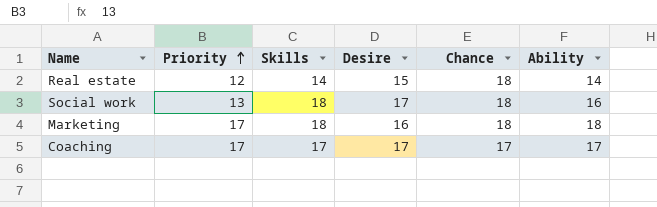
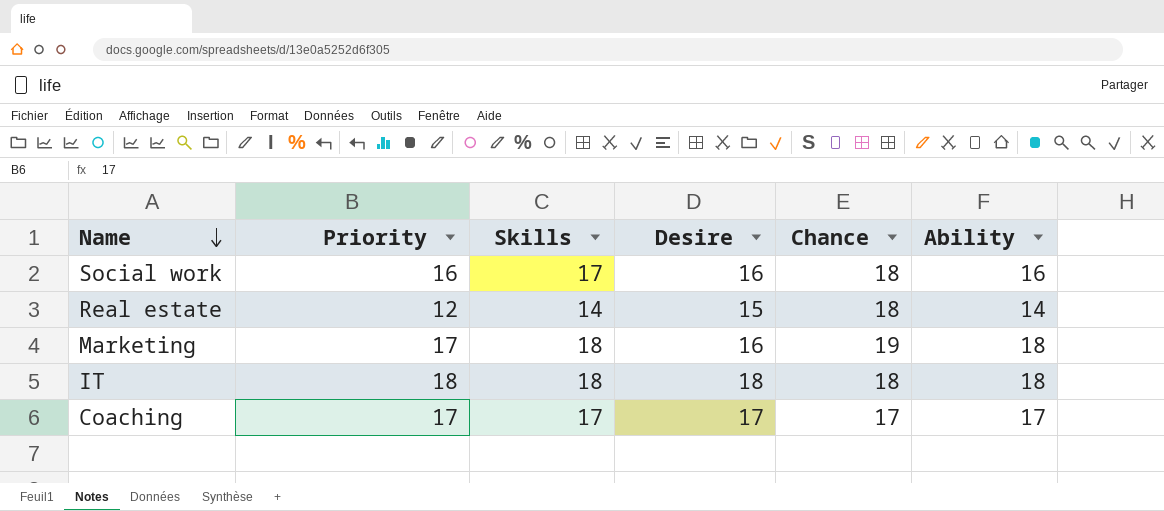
row order: Priority ascending -> Name descending
Social work | Priority: 13 -> 16
Social work | Skills: 18 -> 17
Social work | Desire: 17 -> 16
Marketing | Chance: 18 -> 19
row IT: none -> 18 | 18 | 18 | 18 | 18

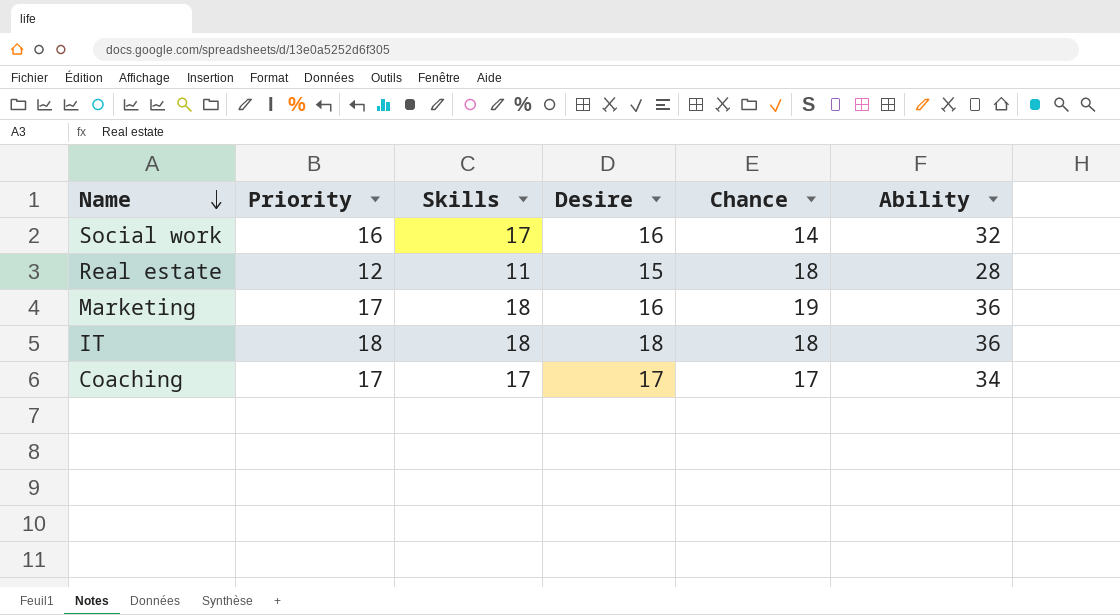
Social work | Chance: 18 -> 14
Social work | Ability: 16 -> 32
Real estate | Skills: 14 -> 11
Real estate | Ability: 14 -> 28
Marketing | Ability: 18 -> 36
IT | Ability: 18 -> 36
Coaching | Ability: 17 -> 34

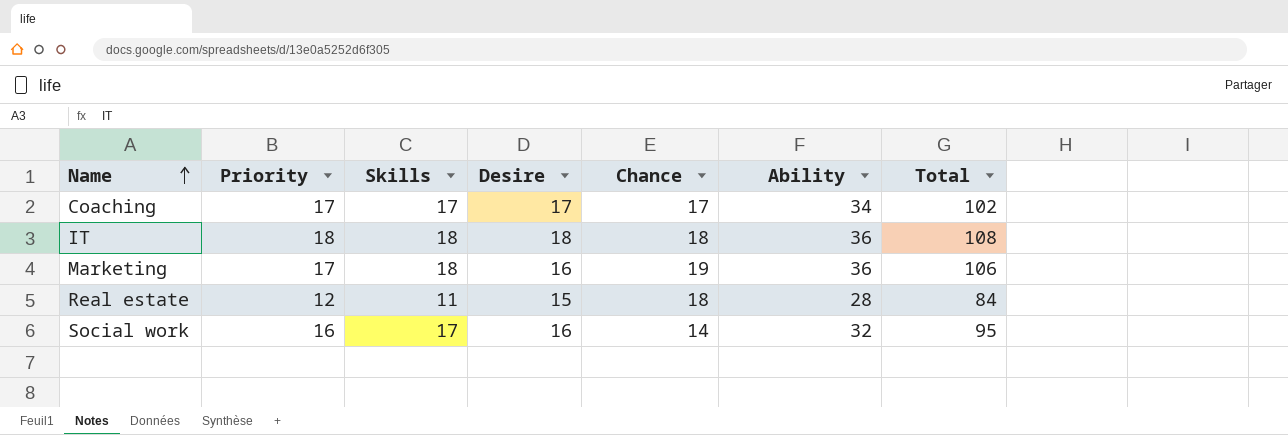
row order: Name descending -> Name ascending
column Total | formula: none -> [Priority] + [Skills] + [Desire] + [Chance] + [Ability]

